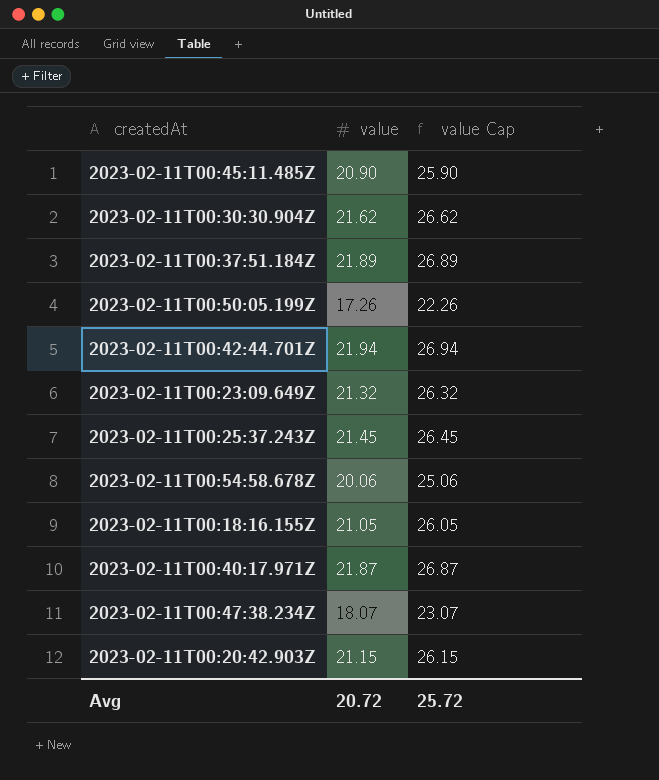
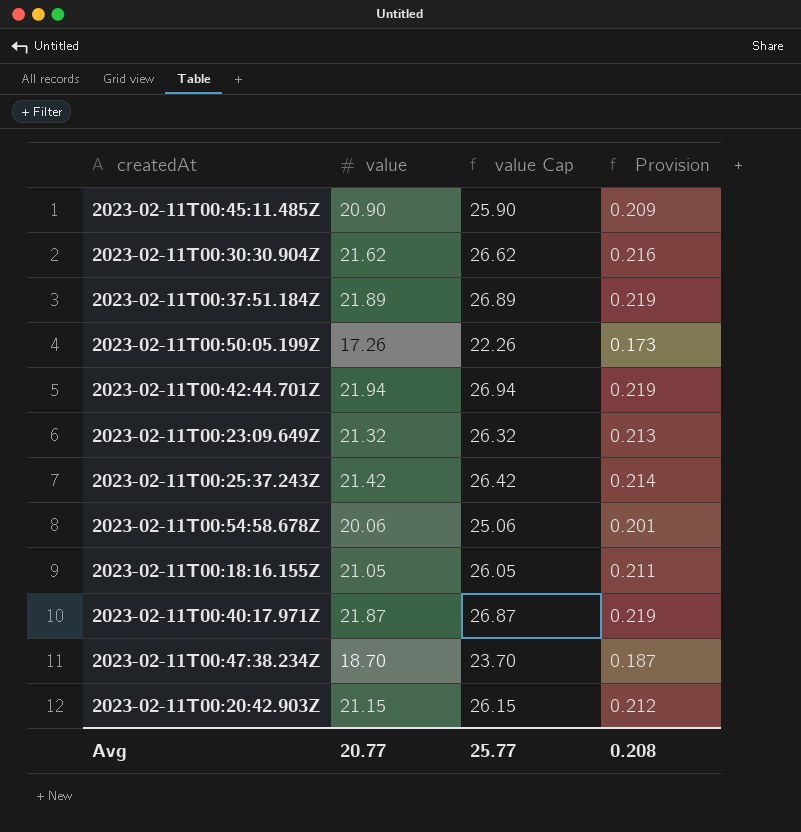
column Provision | formula: none -> [value] * 0.01
2023-02-11T00:25:37.243Z | value: 21.45 -> 21.42
2023-02-11T00:25:37.243Z | value Cap: 26.45 -> 26.42
2023-02-11T00:47:38.234Z | value: 18.07 -> 18.70
2023-02-11T00:47:38.234Z | value Cap: 23.07 -> 23.70
Avg | value: 20.72 -> 20.77
Avg | value Cap: 25.72 -> 25.77

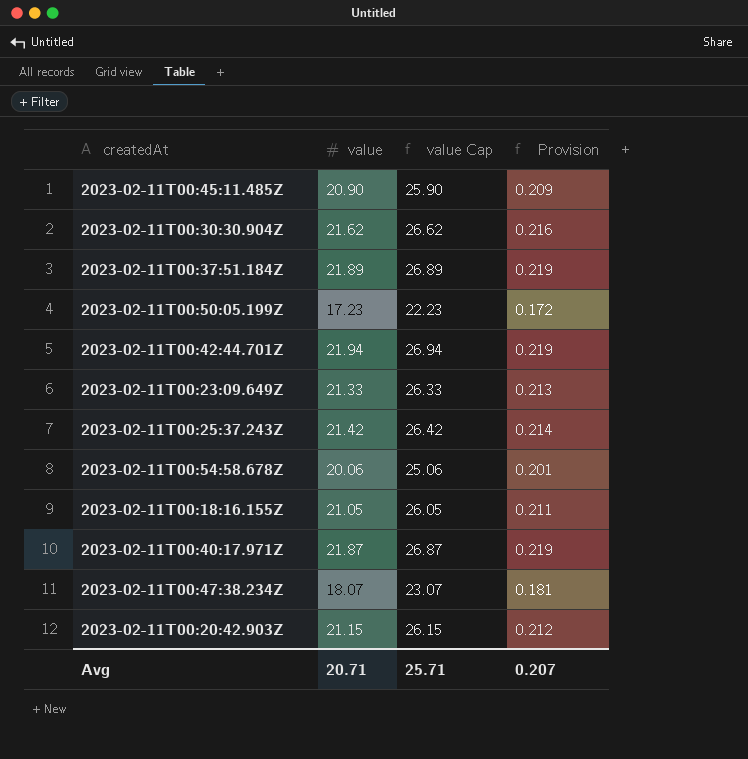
2023-02-11T00:50:05.199Z | value: 17.26 -> 17.23
2023-02-11T00:50:05.199Z | value Cap: 22.26 -> 22.23
2023-02-11T00:50:05.199Z | Provision: 0.173 -> 0.172
2023-02-11T00:23:09.649Z | value: 21.32 -> 21.33
2023-02-11T00:23:09.649Z | value Cap: 26.32 -> 26.33
2023-02-11T00:47:38.234Z | value: 18.70 -> 18.07
2023-02-11T00:47:38.234Z | value Cap: 23.70 -> 23.07
2023-02-11T00:47:38.234Z | Provision: 0.187 -> 0.181
Avg | value: 20.77 -> 20.71
Avg | value Cap: 25.77 -> 25.71
Avg | Provision: 0.208 -> 0.207

